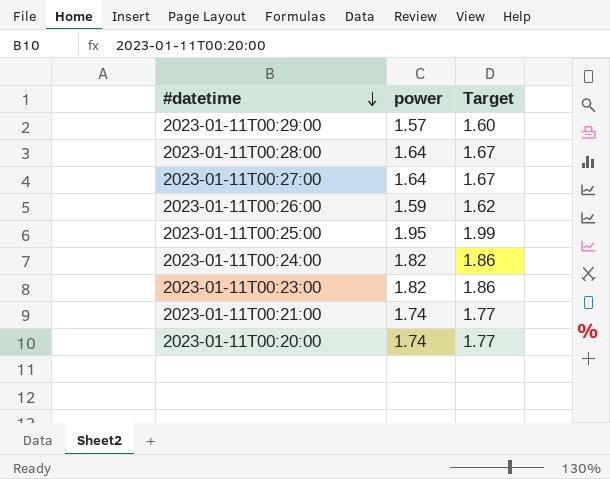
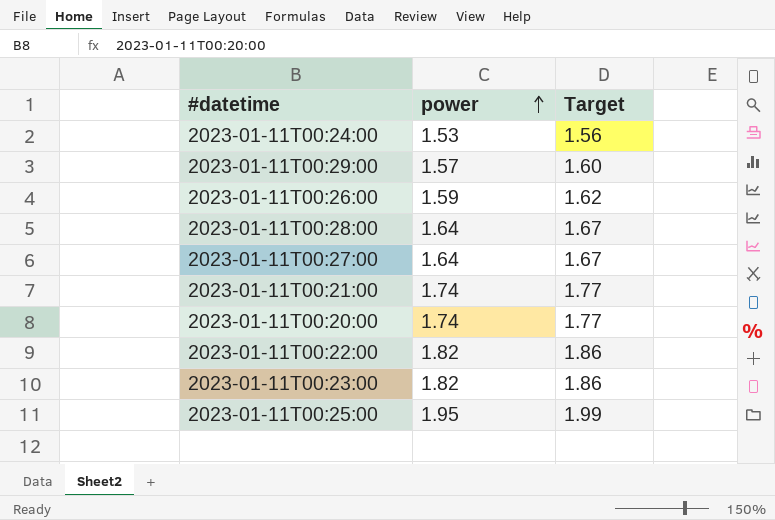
row order: #datetime descending -> power ascending
2023-01-11T00:24:00 | power: 1.82 -> 1.53
2023-01-11T00:24:00 | Target: 1.86 -> 1.56
row 2023-01-11T00:22:00: none -> 1.82 | 1.86

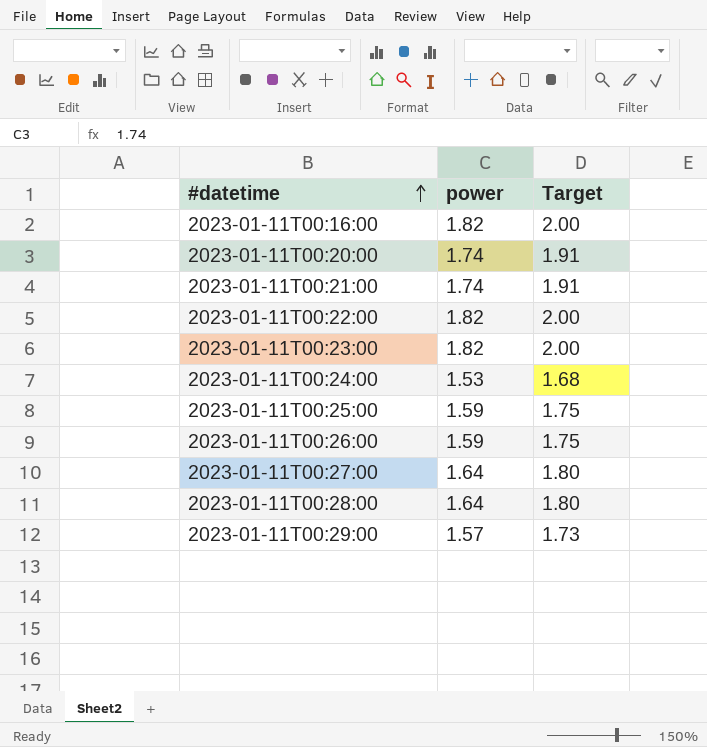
row order: power ascending -> #datetime ascending
column Target | formula: [power] * 1.02 -> [power] * 1.1
row 2023-01-11T00:16:00: none -> 1.82 | 2.00
2023-01-11T00:25:00 | power: 1.95 -> 1.59

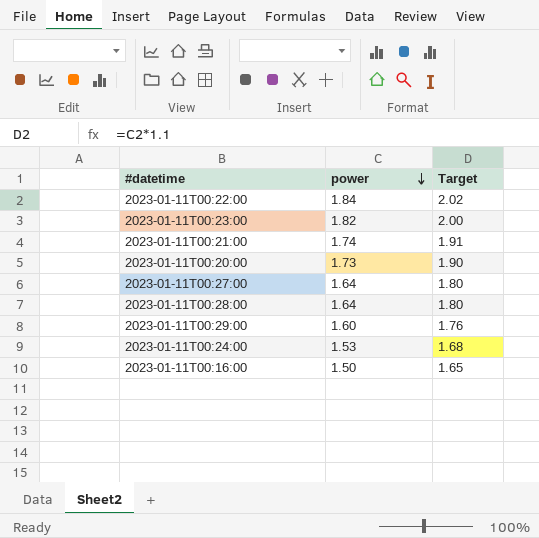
row order: #datetime ascending -> power descending
row 2023-01-11T00:25:00: 1.59 | 1.75 -> none
row 2023-01-11T00:26:00: 1.59 | 1.75 -> none
2023-01-11T00:22:00 | power: 1.82 -> 1.84
2023-01-11T00:22:00 | Target: 2.00 -> 2.02
2023-01-11T00:20:00 | power: 1.74 -> 1.73
2023-01-11T00:20:00 | Target: 1.91 -> 1.90
2023-01-11T00:29:00 | power: 1.57 -> 1.60
2023-01-11T00:29:00 | Target: 1.73 -> 1.76
2023-01-11T00:16:00 | power: 1.82 -> 1.50
2023-01-11T00:16:00 | Target: 2.00 -> 1.65

